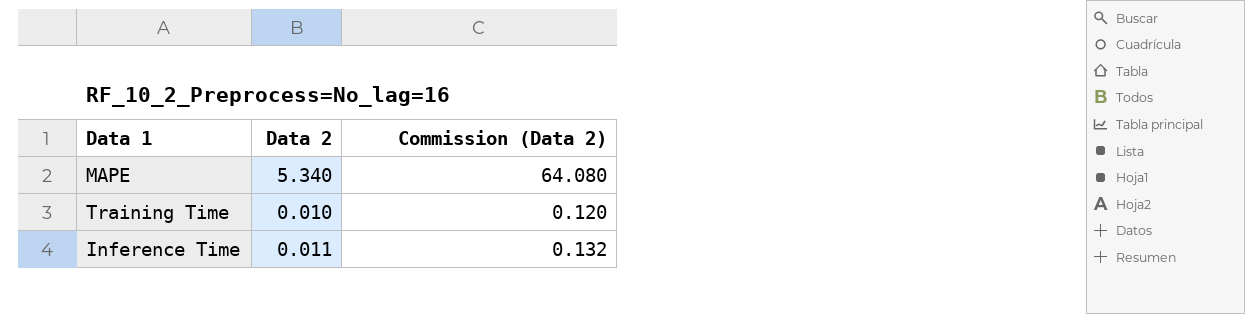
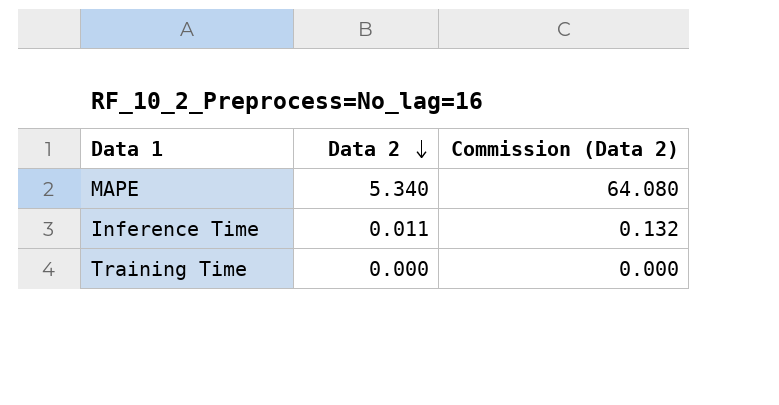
row order: none -> Data 2 descending
Training Time | Data 2: 0.010 -> 0.000
Training Time | Commission (Data 2): 0.120 -> 0.000

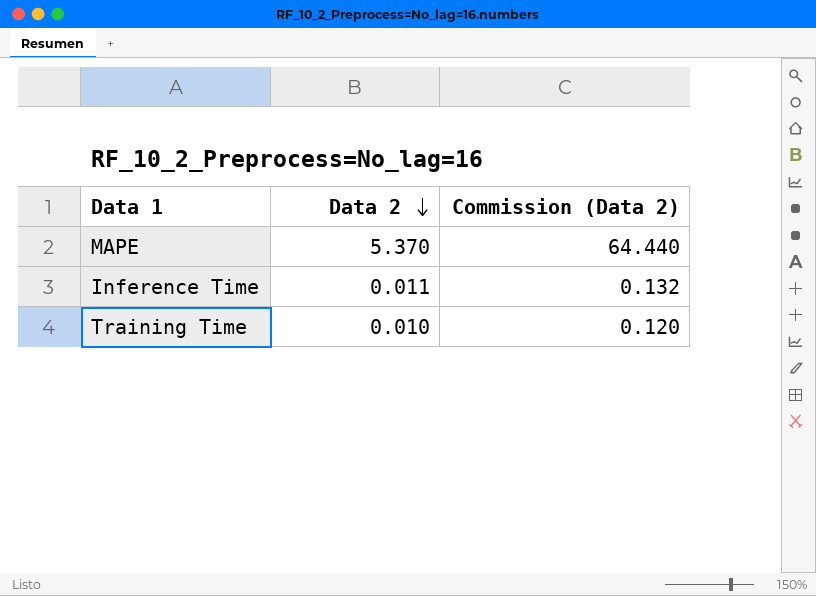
MAPE | Data 2: 5.340 -> 5.370
MAPE | Commission (Data 2): 64.080 -> 64.440
Training Time | Data 2: 0.000 -> 0.010
Training Time | Commission (Data 2): 0.000 -> 0.120

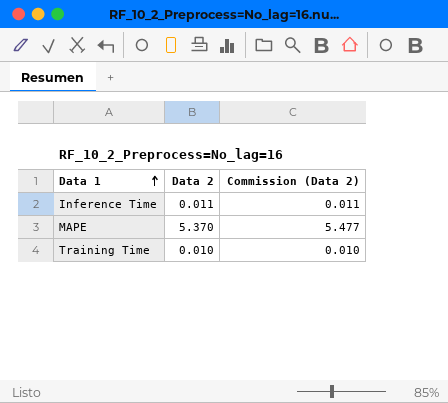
row order: Data 2 descending -> Data 1 ascending
column Commission (Data 2) | formula: [Data 2] * 12 -> [Data 2] * 1.02

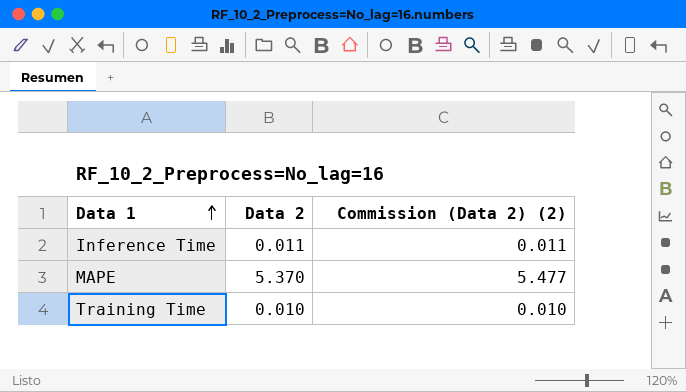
column name: Commission (Data 2) -> Commission (Data 2) (2)

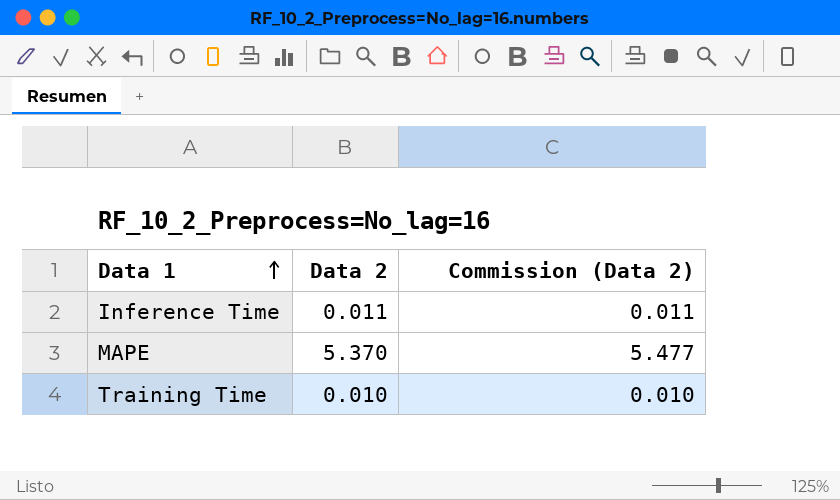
column name: Commission (Data 2) (2) -> Commission (Data 2)

